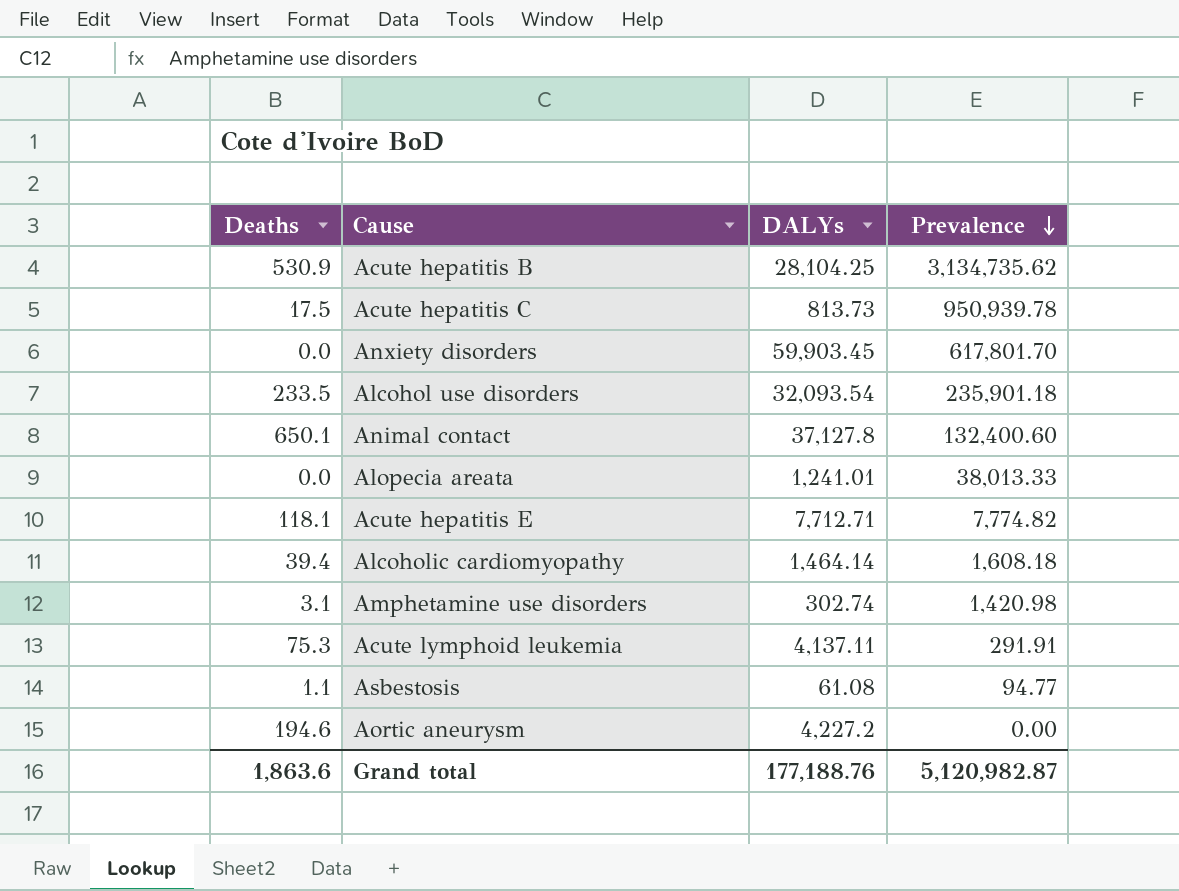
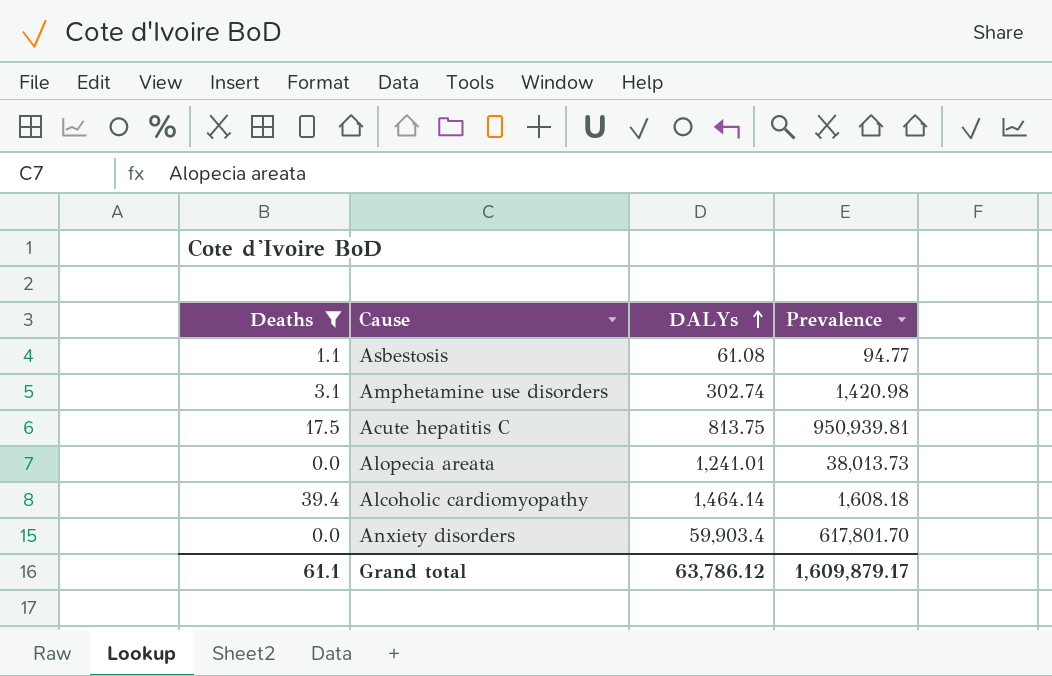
filter: none -> Deaths <= 39.4
row order: Prevalence descending -> DALYs ascending
Acute hepatitis C | DALYs: 813.73 -> 813.75
Acute hepatitis C | Prevalence: 950,939.78 -> 950,939.81
Alopecia areata | Prevalence: 38,013.33 -> 38,013.73
Anxiety disorders | DALYs: 59,903.45 -> 59,903.4
Grand total | Deaths: 1,863.6 -> 61.1
Grand total | DALYs: 177,188.76 -> 63,786.12
Grand total | Prevalence: 5,120,982.87 -> 1,609,879.17

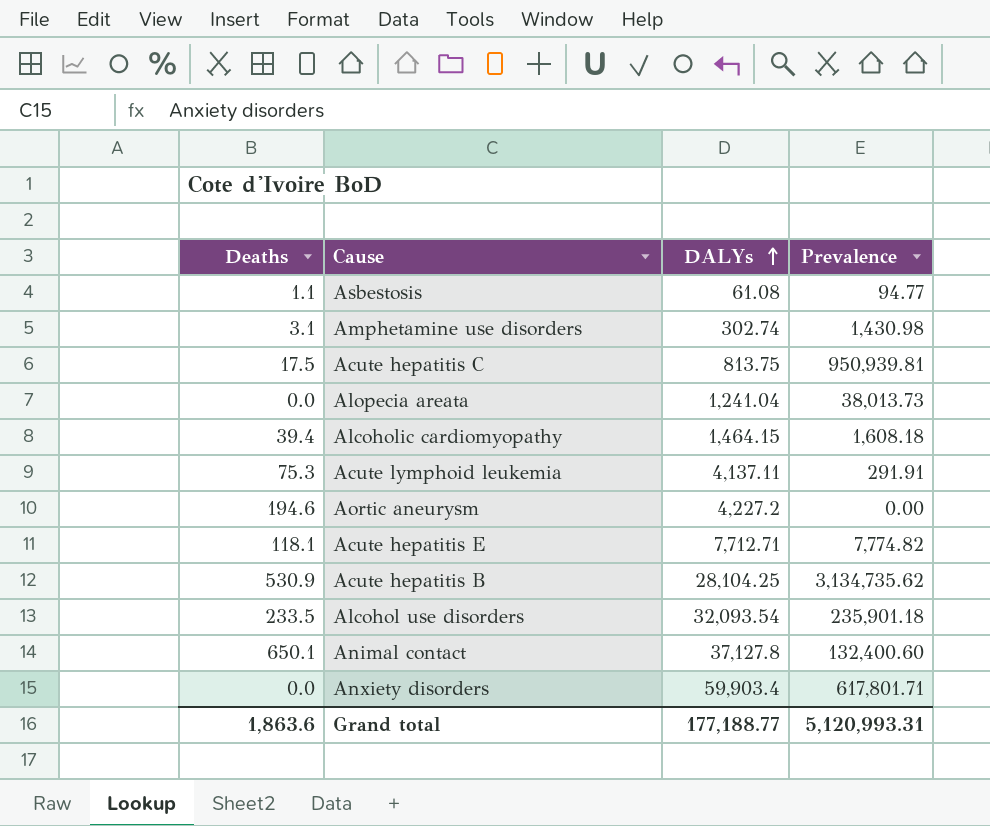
filter: Deaths <= 39.4 -> none
Amphetamine use disorders | Prevalence: 1,420.98 -> 1,430.98
Alopecia areata | DALYs: 1,241.01 -> 1,241.04
Alcoholic cardiomyopathy | DALYs: 1,464.14 -> 1,464.15
Anxiety disorders | Prevalence: 617,801.70 -> 617,801.71
Grand total | Deaths: 61.1 -> 1,863.6
Grand total | DALYs: 63,786.12 -> 177,188.77
Grand total | Prevalence: 1,609,879.17 -> 5,120,993.31

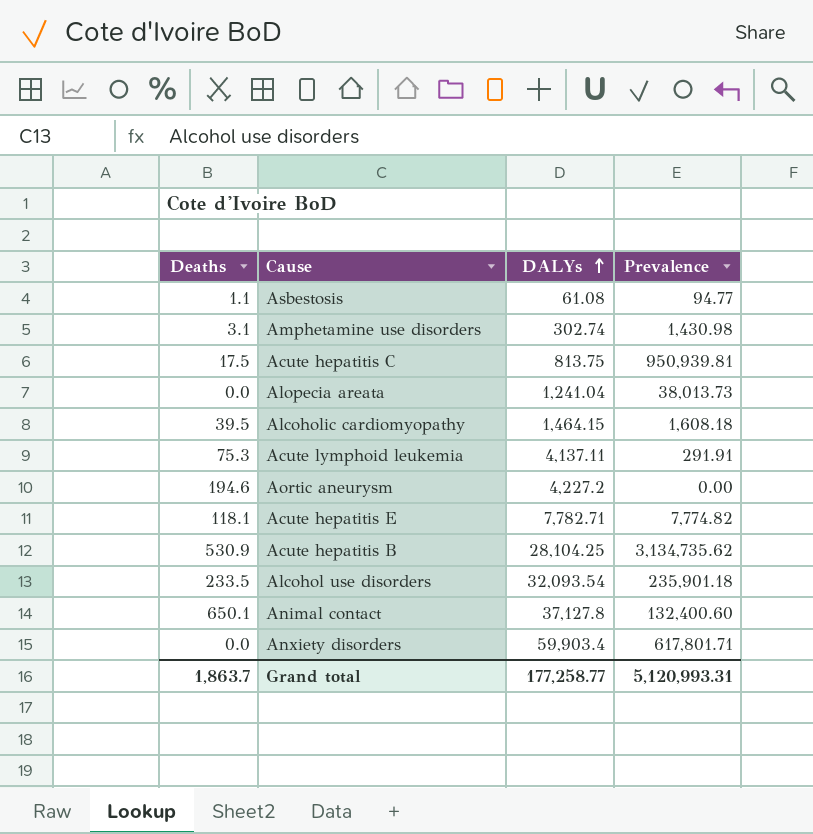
Alcoholic cardiomyopathy | Deaths: 39.4 -> 39.5
Acute hepatitis E | DALYs: 7,712.71 -> 7,782.71
Grand total | Deaths: 1,863.6 -> 1,863.7
Grand total | DALYs: 177,188.77 -> 177,258.77

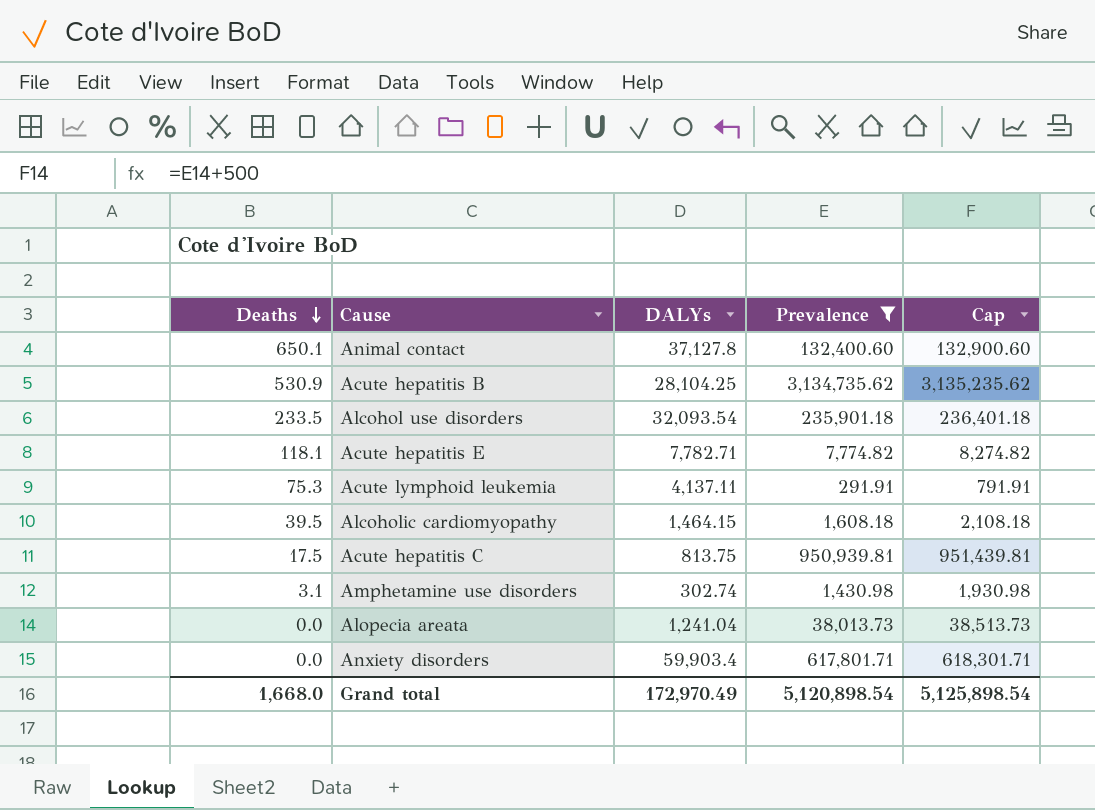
filter: none -> Prevalence >= 291.91
row order: DALYs ascending -> Deaths descending
column Cap | formula: none -> [Prevalence] + 500
Grand total | Deaths: 1,863.7 -> 1,668.0
Grand total | DALYs: 177,258.77 -> 172,970.49
Grand total | Prevalence: 5,120,993.31 -> 5,120,898.54

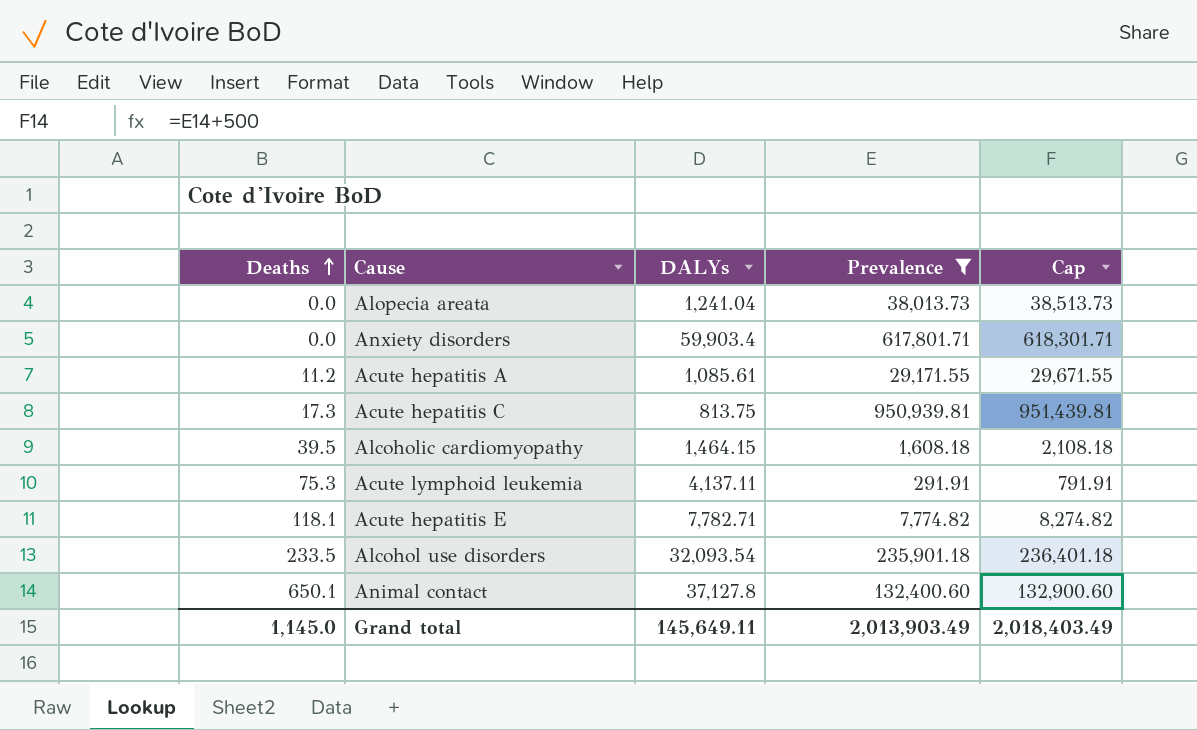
row order: Deaths descending -> Deaths ascending
row Acute hepatitis B: 530.9 | 28,104.25 | 3,134,735.62 | 3,135,235.62 -> none
row Amphetamine use disorders: 3.1 | 302.74 | 1,430.98 | 1,930.98 -> none
row Acute hepatitis A: none -> 11.2 | 1,085.61 | 29,171.55 | 29,671.55
Acute hepatitis C | Deaths: 17.5 -> 17.3
Grand total | Deaths: 1,668.0 -> 1,145.0
Grand total | DALYs: 172,970.49 -> 145,649.11
Grand total | Prevalence: 5,120,898.54 -> 2,013,903.49
Grand total | Cap: 5,125,898.54 -> 2,018,403.49

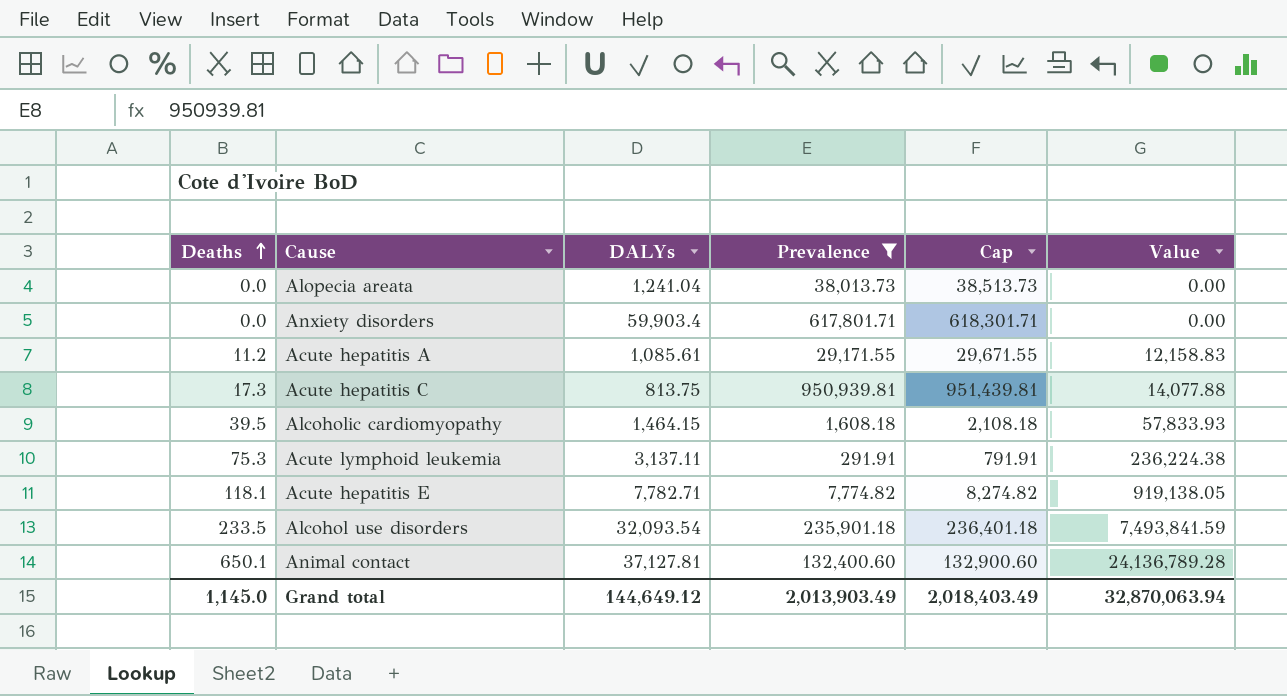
column Value | formula: none -> [Deaths] * [DALYs]
Acute lymphoid leukemia | DALYs: 4,137.11 -> 3,137.11
Animal contact | DALYs: 37,127.8 -> 37,127.81
Grand total | DALYs: 145,649.11 -> 144,649.12

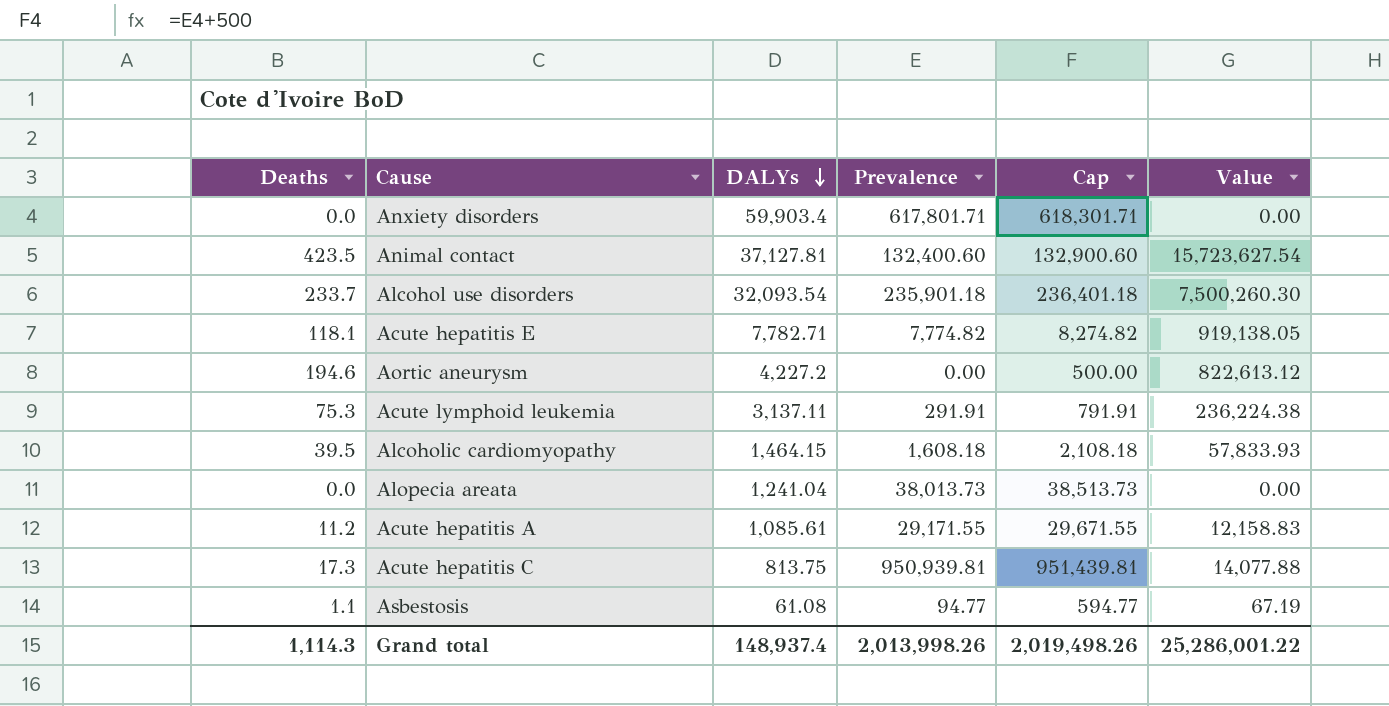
filter: Prevalence >= 291.91 -> none
row order: Deaths ascending -> DALYs descending
Animal contact | Deaths: 650.1 -> 423.5
Animal contact | Value: 24,136,789.28 -> 15,723,627.54
Alcohol use disorders | Deaths: 233.5 -> 233.7
Alcohol use disorders | Value: 7,493,841.59 -> 7,500,260.30
Grand total | Deaths: 1,145.0 -> 1,114.3
Grand total | DALYs: 144,649.12 -> 148,937.4
Grand total | Prevalence: 2,013,903.49 -> 2,013,998.26
Grand total | Cap: 2,018,403.49 -> 2,019,498.26
Grand total | Value: 32,870,063.94 -> 25,286,001.22

